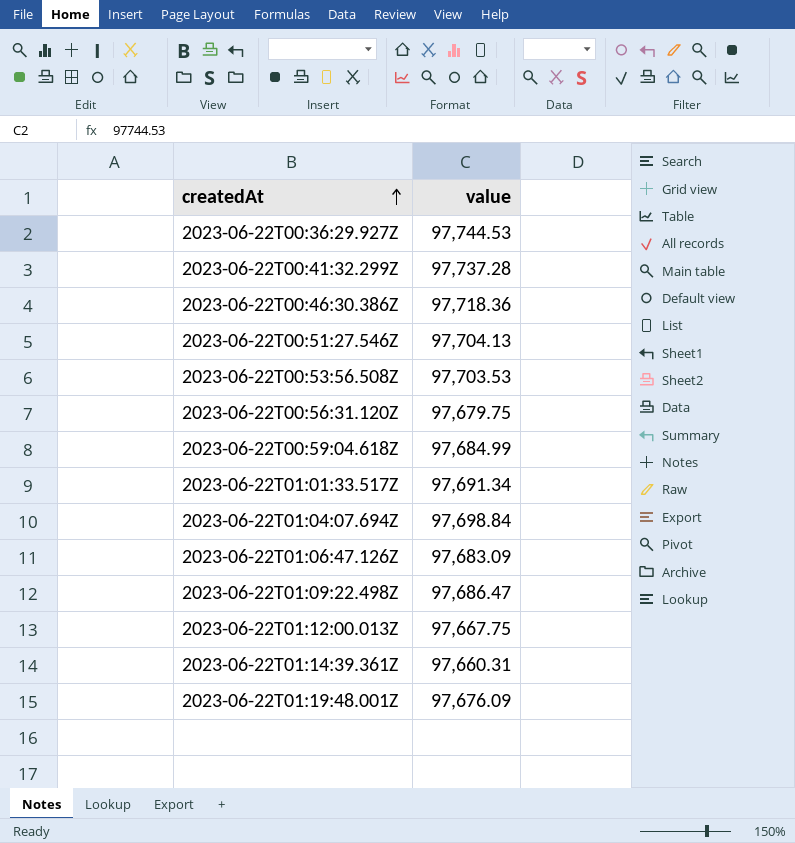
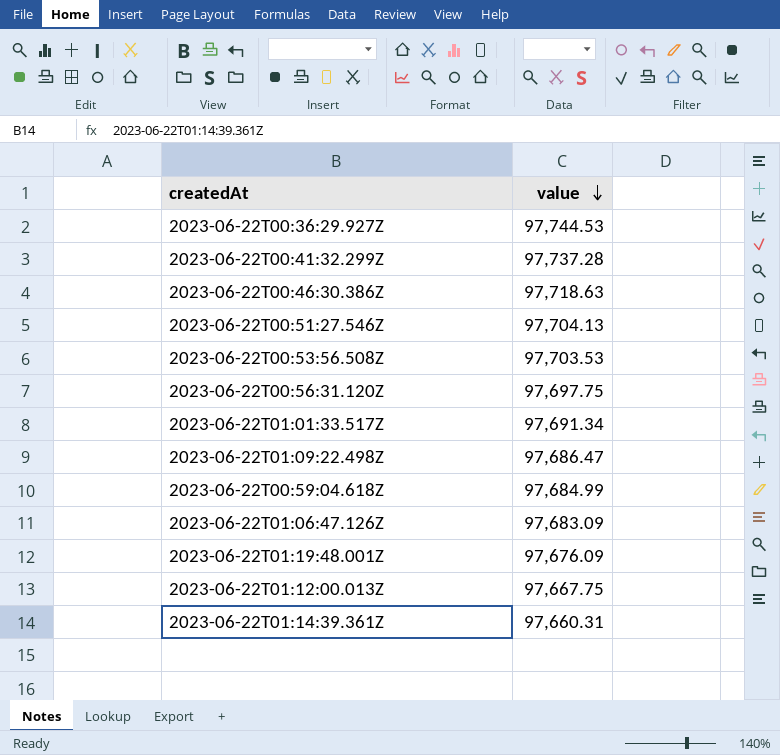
row order: createdAt ascending -> value descending
row 2023-06-22T01:04:07.694Z: 97,698.84 -> none
2023-06-22T00:46:30.386Z | value: 97,718.36 -> 97,718.63
2023-06-22T00:56:31.120Z | value: 97,679.75 -> 97,697.75

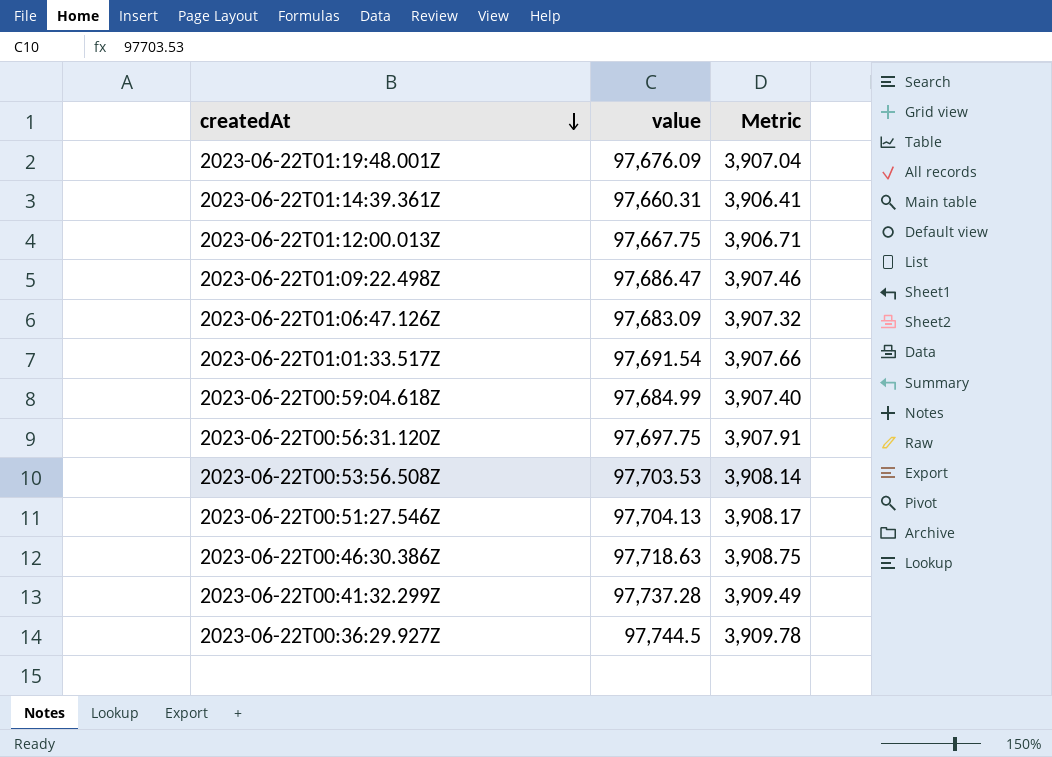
row order: value descending -> createdAt descending
column Metric | formula: none -> [value] * 0.04
2023-06-22T01:01:33.517Z | value: 97,691.34 -> 97,691.54
2023-06-22T00:36:29.927Z | value: 97,744.53 -> 97,744.5

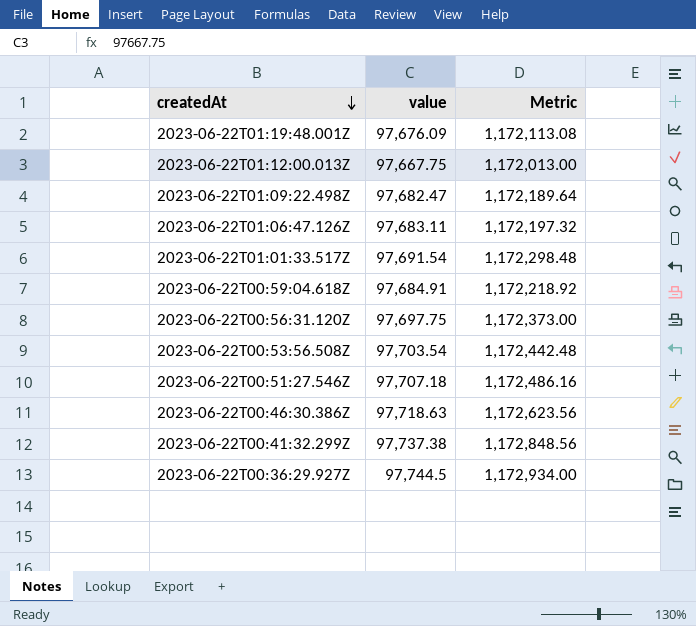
column Metric | formula: [value] * 0.04 -> [value] * 12
row 2023-06-22T01:14:39.361Z: 97,660.31 | 3,906.41 -> none
2023-06-22T01:09:22.498Z | value: 97,686.47 -> 97,682.47
2023-06-22T01:06:47.126Z | value: 97,683.09 -> 97,683.11
2023-06-22T00:59:04.618Z | value: 97,684.99 -> 97,684.91
2023-06-22T00:53:56.508Z | value: 97,703.53 -> 97,703.54
2023-06-22T00:51:27.546Z | value: 97,704.13 -> 97,707.18
2023-06-22T00:41:32.299Z | value: 97,737.28 -> 97,737.38

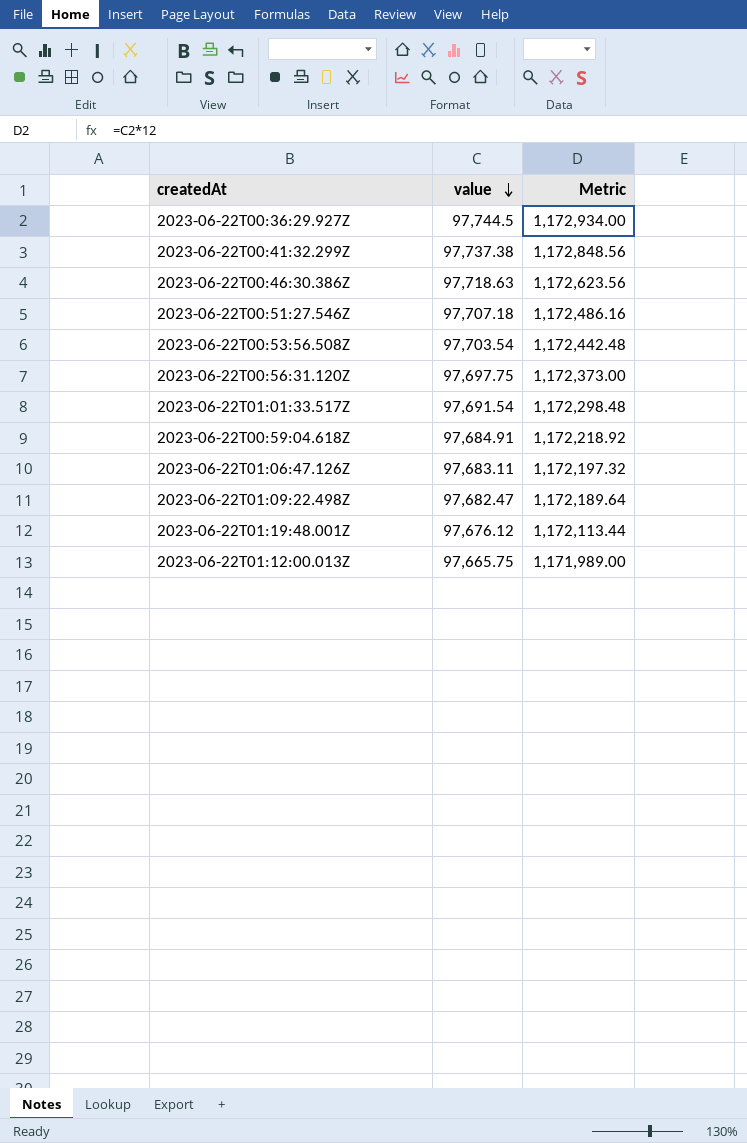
row order: createdAt descending -> value descending
2023-06-22T01:19:48.001Z | value: 97,676.09 -> 97,676.12
2023-06-22T01:19:48.001Z | Metric: 1,172,113.08 -> 1,172,113.44
2023-06-22T01:12:00.013Z | value: 97,667.75 -> 97,665.75
2023-06-22T01:12:00.013Z | Metric: 1,172,013.00 -> 1,171,989.00

